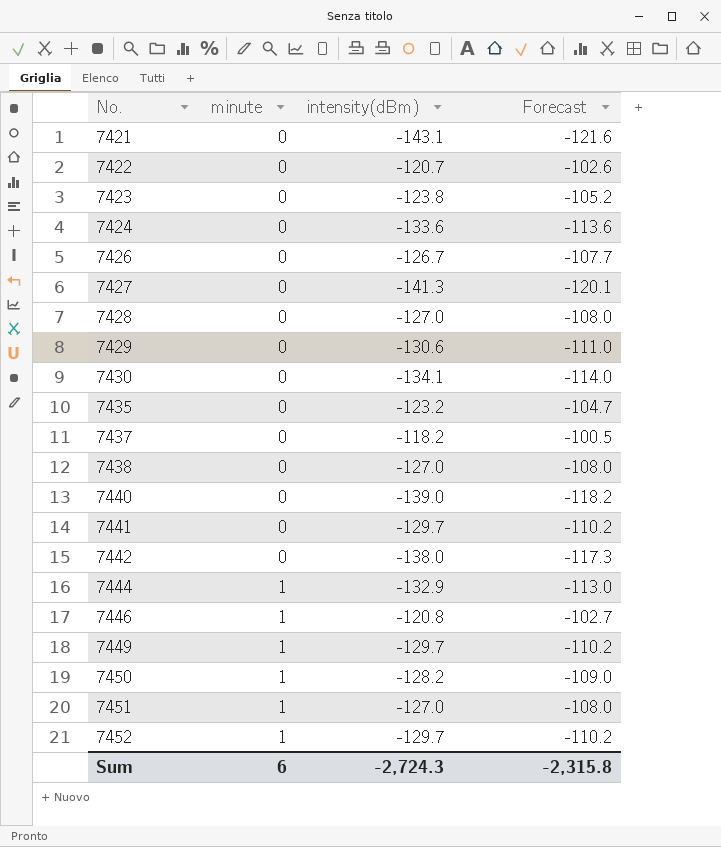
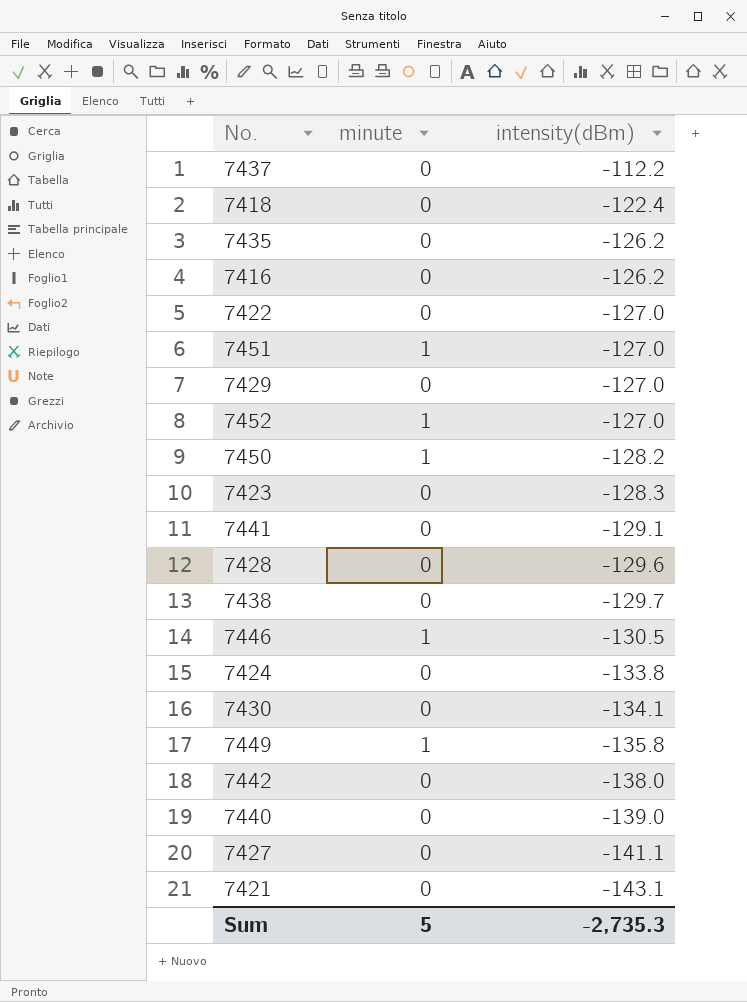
row order: No. ascending -> intensity(dBm) descending
column Forecast | formula: [intensity(dBm)] * 0.85 -> none
row 7426: 0 | -126.7 | -107.7 -> none
row 7444: 1 | -132.9 | -113.0 -> none
7437 | intensity(dBm): -118.2 -> -112.2
row 7418: none -> 0 | -122.4
7435 | intensity(dBm): -123.2 -> -126.2
row 7416: none -> 0 | -126.2
7422 | intensity(dBm): -120.7 -> -127.0
7429 | intensity(dBm): -130.6 -> -127.0
7452 | intensity(dBm): -129.7 -> -127.0
7423 | intensity(dBm): -123.8 -> -128.3
7441 | intensity(dBm): -129.7 -> -129.1
7428 | intensity(dBm): -127.0 -> -129.6
7438 | intensity(dBm): -127.0 -> -129.7
7446 | intensity(dBm): -120.8 -> -130.5
7424 | intensity(dBm): -133.6 -> -133.8
7449 | intensity(dBm): -129.7 -> -135.8
7427 | intensity(dBm): -141.3 -> -141.1
Sum | minute: 6 -> 5
Sum | intensity(dBm): -2,724.3 -> -2,735.3

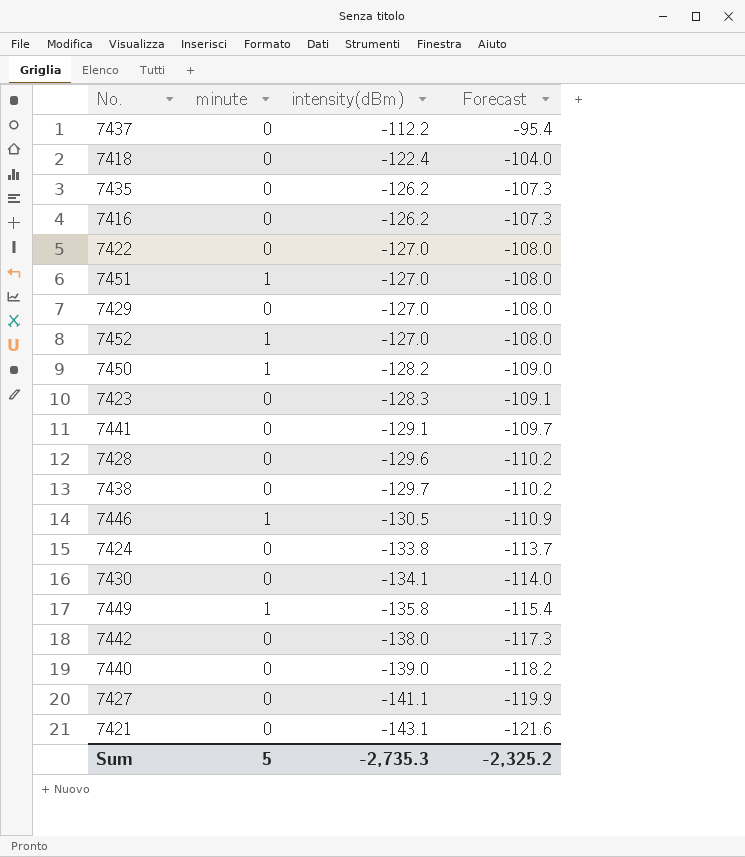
column Forecast | formula: none -> [intensity(dBm)] * 0.85

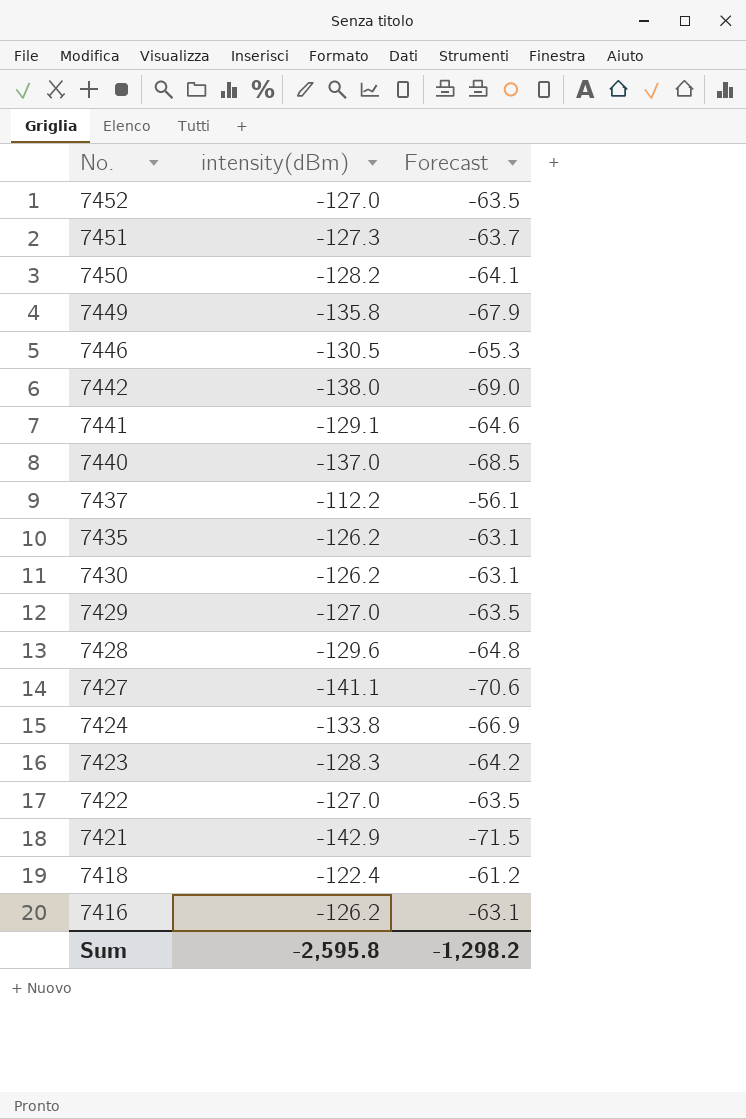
row order: intensity(dBm) descending -> No. descending
column minute | position: 2 -> none
column Forecast | formula: [intensity(dBm)] * 0.85 -> [intensity(dBm)] * 0.5
row 7438: 0 | -129.7 | -110.2 -> none
7451 | intensity(dBm): -127.0 -> -127.3
7440 | intensity(dBm): -139.0 -> -137.0
7430 | intensity(dBm): -134.1 -> -126.2
7421 | intensity(dBm): -143.1 -> -142.9
Sum | intensity(dBm): -2,735.3 -> -2,595.8
Sum | Forecast: -2,325.2 -> -1,298.2

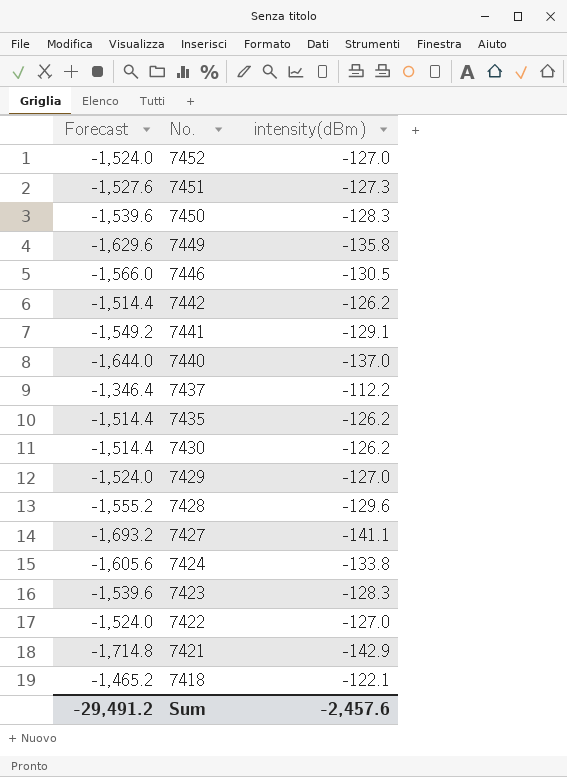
column Forecast | formula: [intensity(dBm)] * 0.5 -> [intensity(dBm)] * 12
column Forecast | position: 3 -> 1
row 7416: -126.2 | -63.1 -> none
7450 | intensity(dBm): -128.2 -> -128.3
7442 | intensity(dBm): -138.0 -> -126.2
7418 | intensity(dBm): -122.4 -> -122.1
Sum | Forecast: -1,298.2 -> -29,491.2
Sum | intensity(dBm): -2,595.8 -> -2,457.6

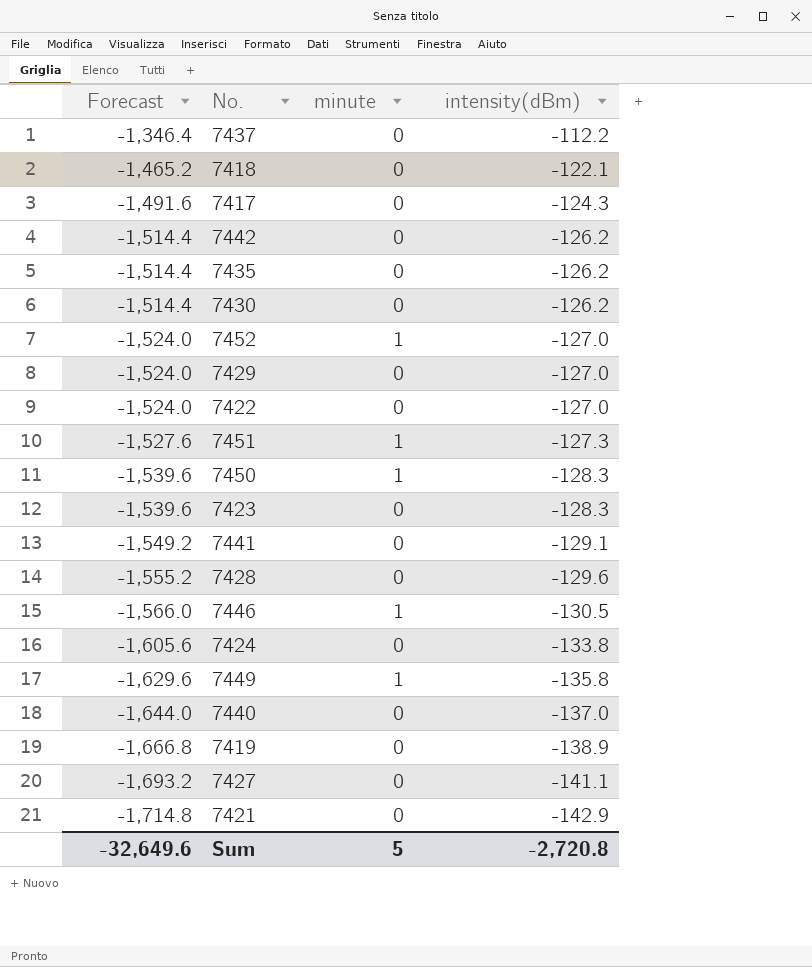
row order: No. descending -> Forecast descending
column minute | position: none -> 3
row 7417: none -> -1,491.6 | 0 | -124.3
row 7419: none -> -1,666.8 | 0 | -138.9
Sum | Forecast: -29,491.2 -> -32,649.6
Sum | intensity(dBm): -2,457.6 -> -2,720.8

